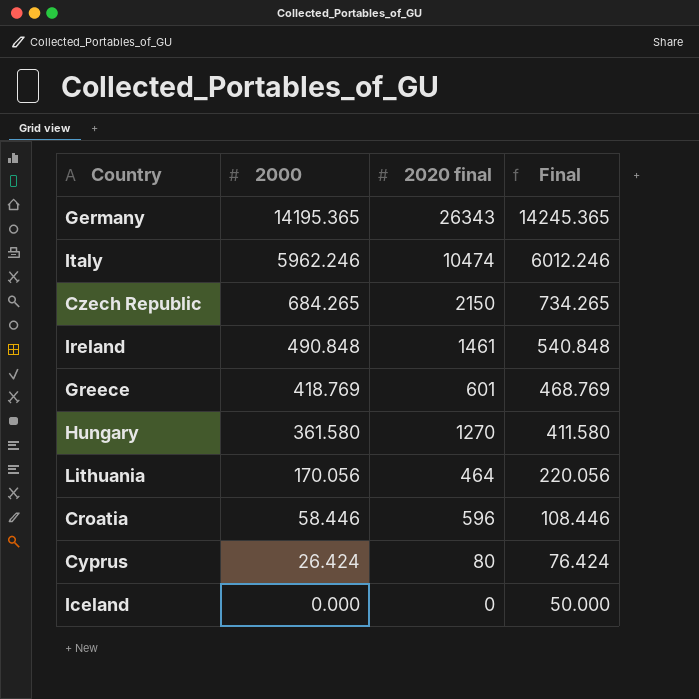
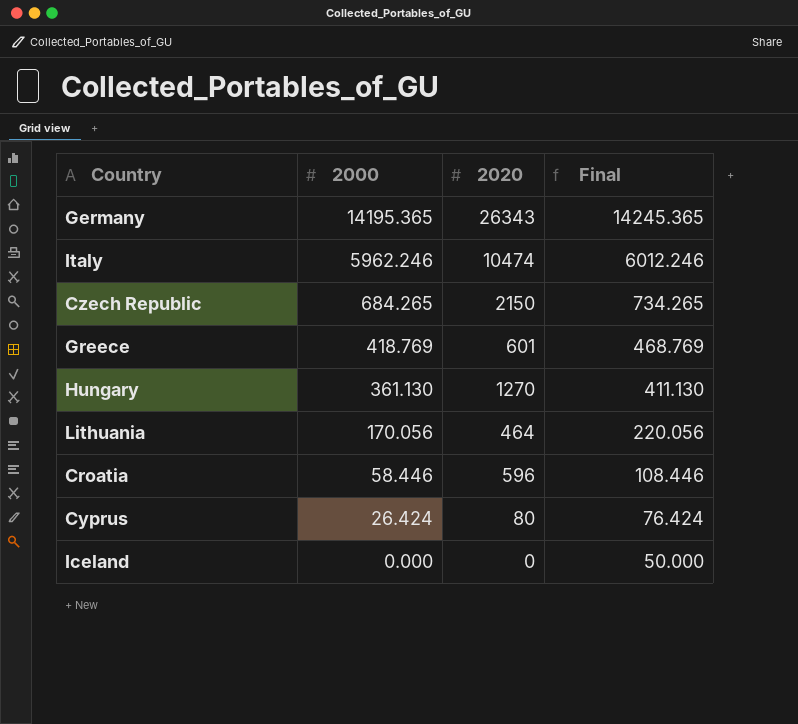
column name: 2020 final -> 2020
row Ireland: 490.848 | 1461 | 540.848 -> none
Hungary | 2000: 361.580 -> 361.130
Hungary | Final: 411.580 -> 411.130

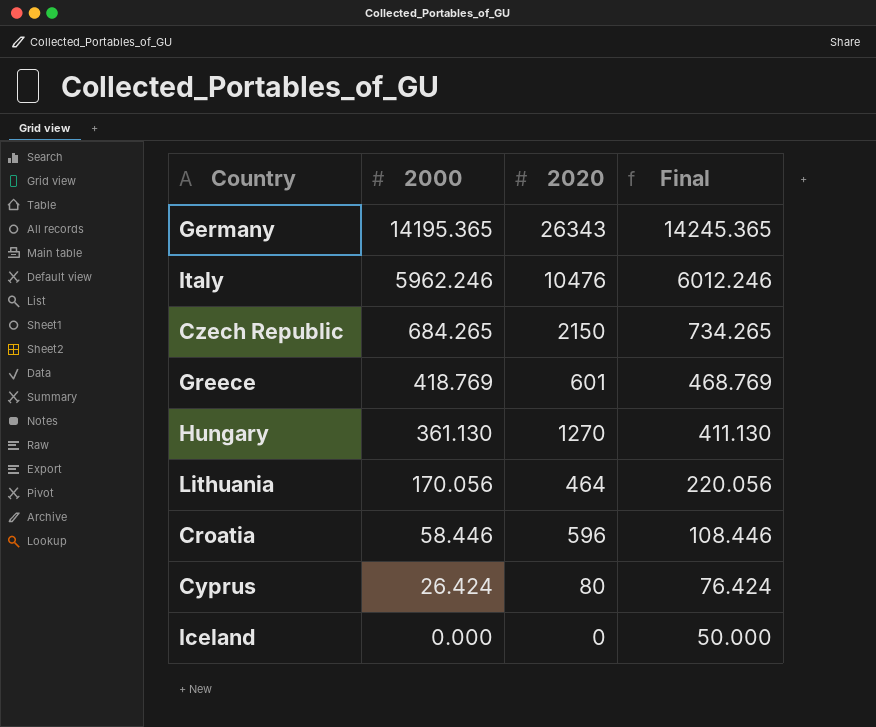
Italy | 2020: 10474 -> 10476

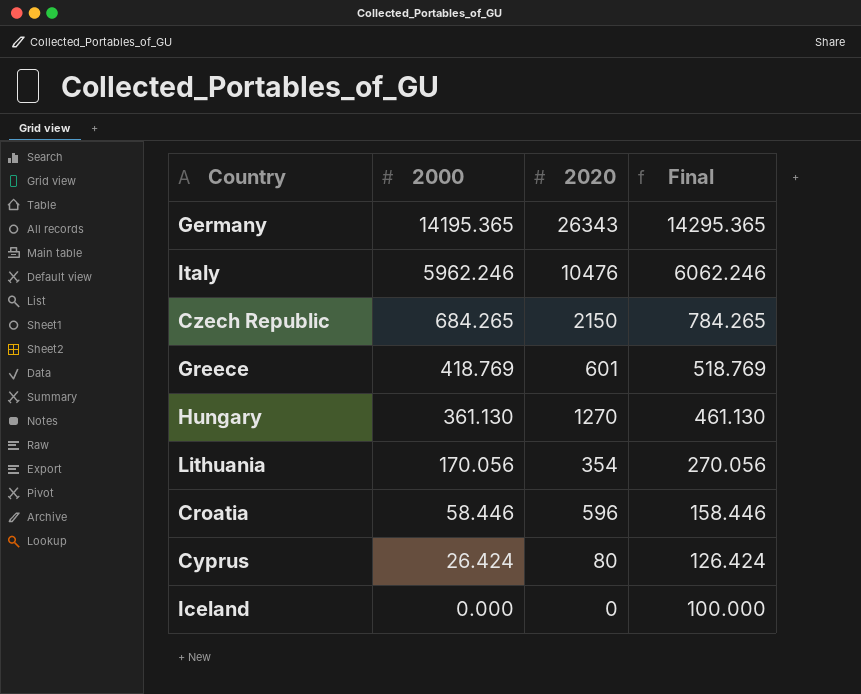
column Final | formula: [2000] + 50 -> [2000] + 100
Lithuania | 2020: 464 -> 354

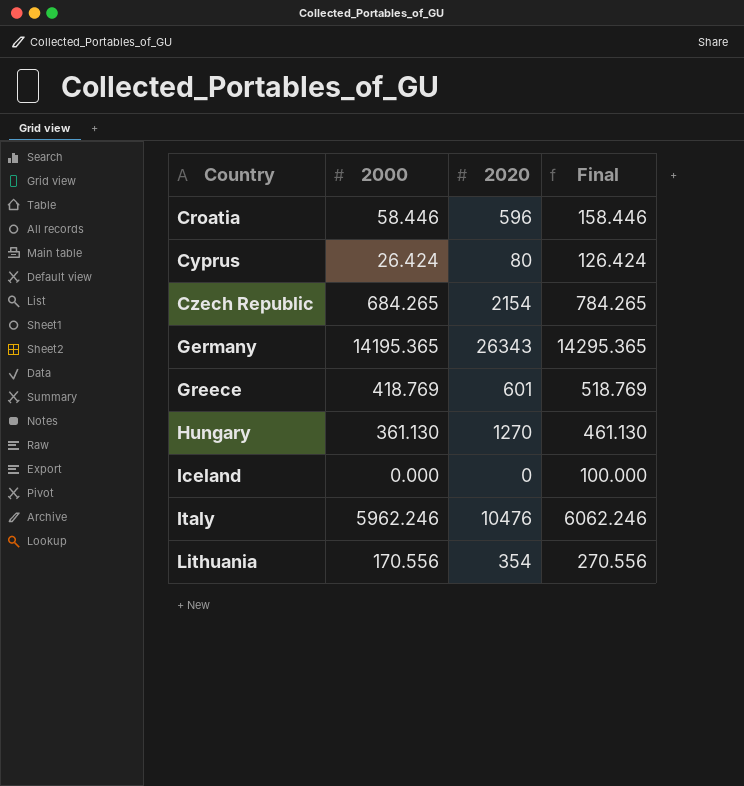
row order: 2000 descending -> Country ascending
Czech Republic | 2020: 2150 -> 2154
Lithuania | 2000: 170.056 -> 170.556
Lithuania | Final: 270.056 -> 270.556

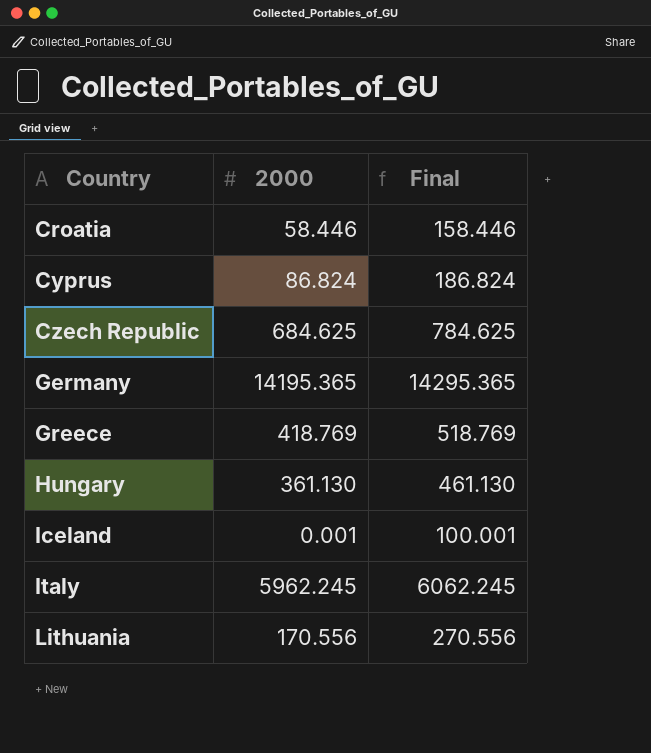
column 2020 | position: 3 -> none
Cyprus | 2000: 26.424 -> 86.824
Cyprus | Final: 126.424 -> 186.824
Czech Republic | 2000: 684.265 -> 684.625
Czech Republic | Final: 784.265 -> 784.625
Iceland | 2000: 0.000 -> 0.001
Iceland | Final: 100.000 -> 100.001
Italy | 2000: 5962.246 -> 5962.245
Italy | Final: 6062.246 -> 6062.245

